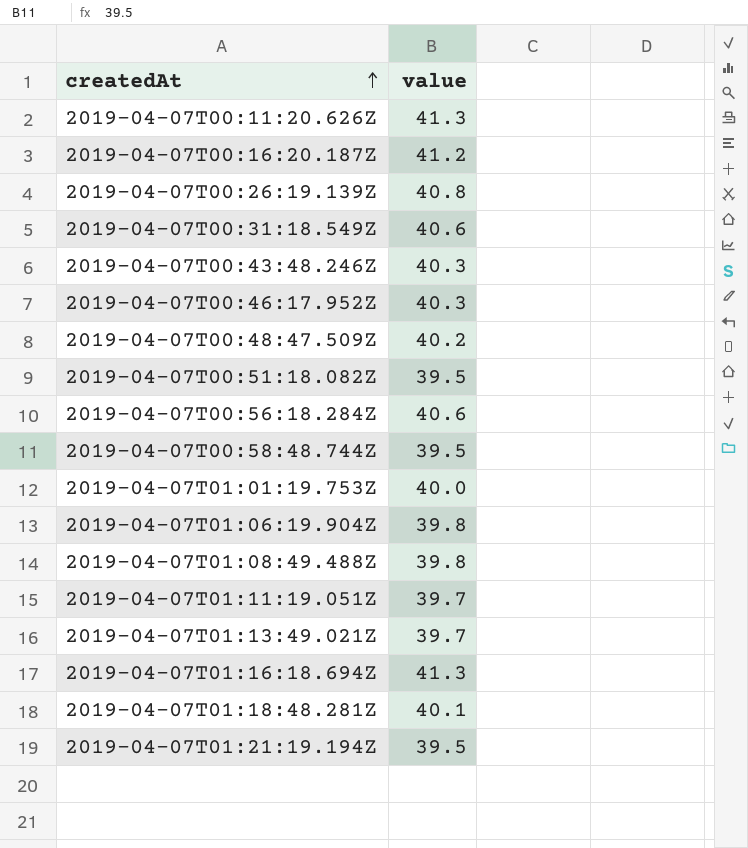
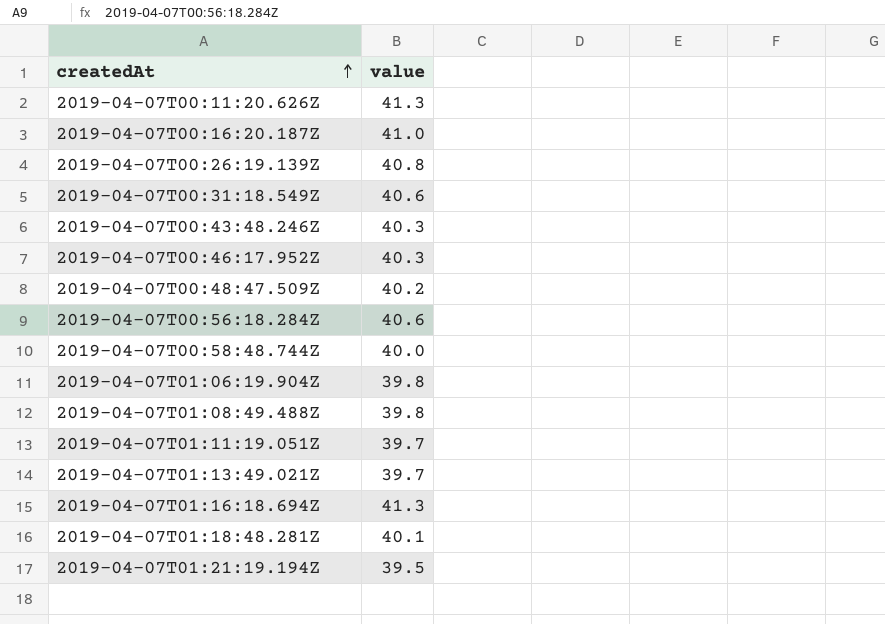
row 2019-04-07T00:51:18.082Z: 39.5 -> none
row 2019-04-07T01:01:19.753Z: 40.0 -> none
2019-04-07T00:16:20.187Z | value: 41.2 -> 41.0
2019-04-07T00:58:48.744Z | value: 39.5 -> 40.0

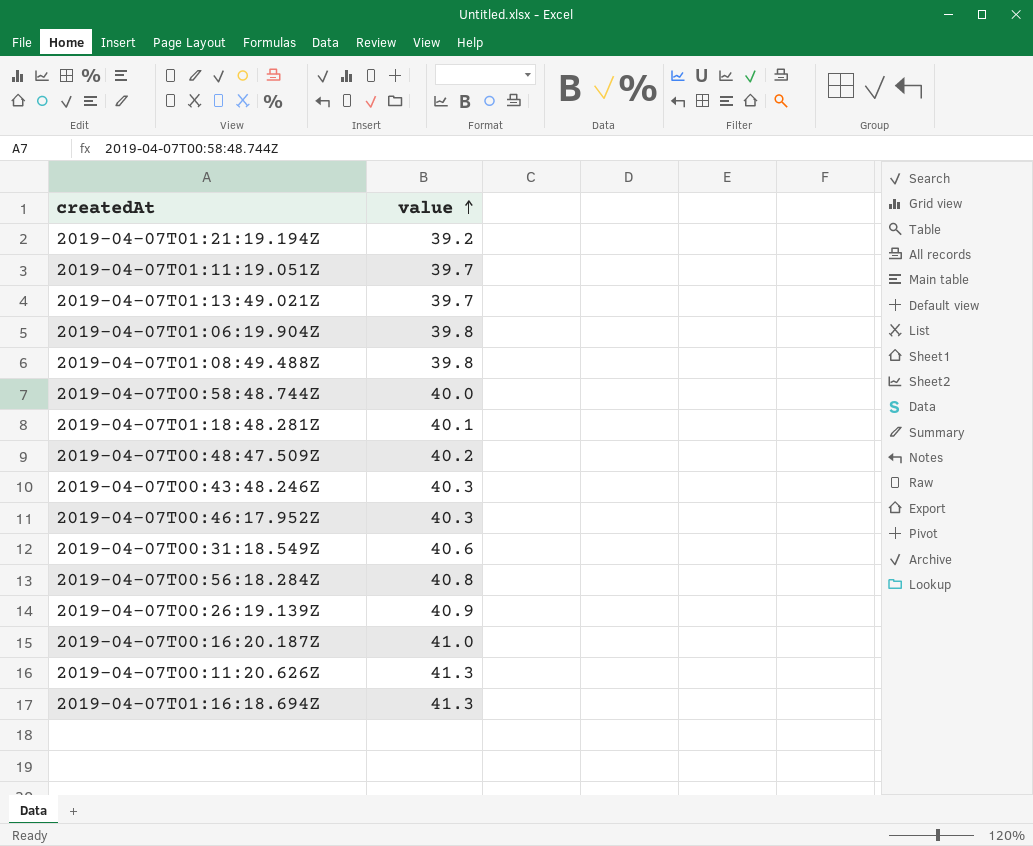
row order: createdAt ascending -> value ascending
2019-04-07T01:21:19.194Z | value: 39.5 -> 39.2
2019-04-07T00:56:18.284Z | value: 40.6 -> 40.8
2019-04-07T00:26:19.139Z | value: 40.8 -> 40.9

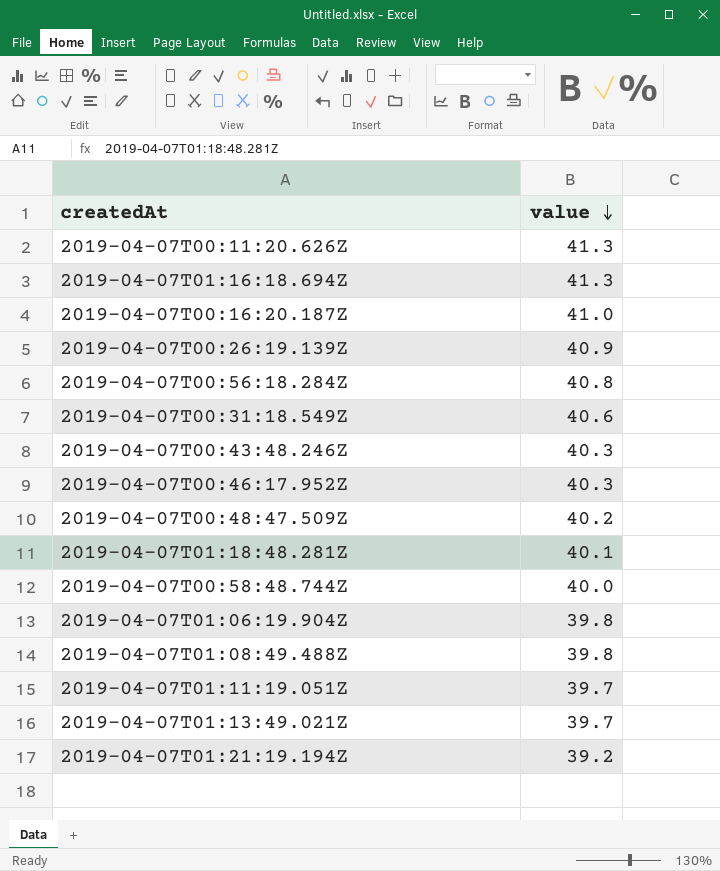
row order: value ascending -> value descending

